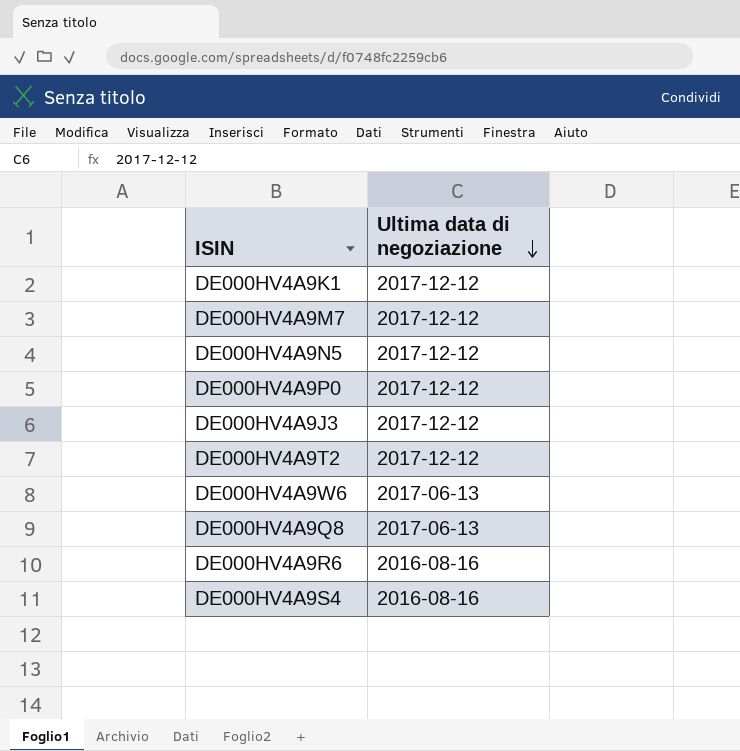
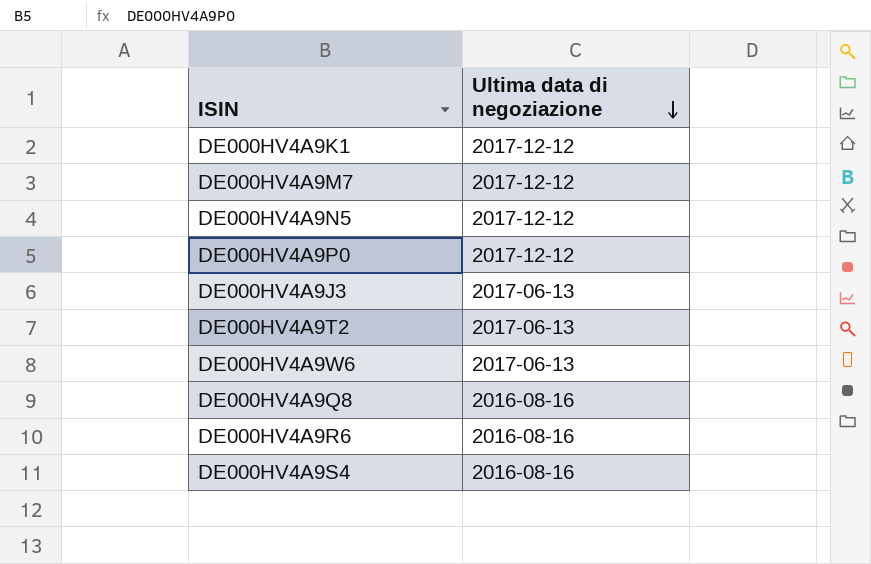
DE000HV4A9J3 | Ultima data di negoziazione: 2017-12-12 -> 2017-06-13
DE000HV4A9T2 | Ultima data di negoziazione: 2017-12-12 -> 2017-06-13
DE000HV4A9Q8 | Ultima data di negoziazione: 2017-06-13 -> 2016-08-16

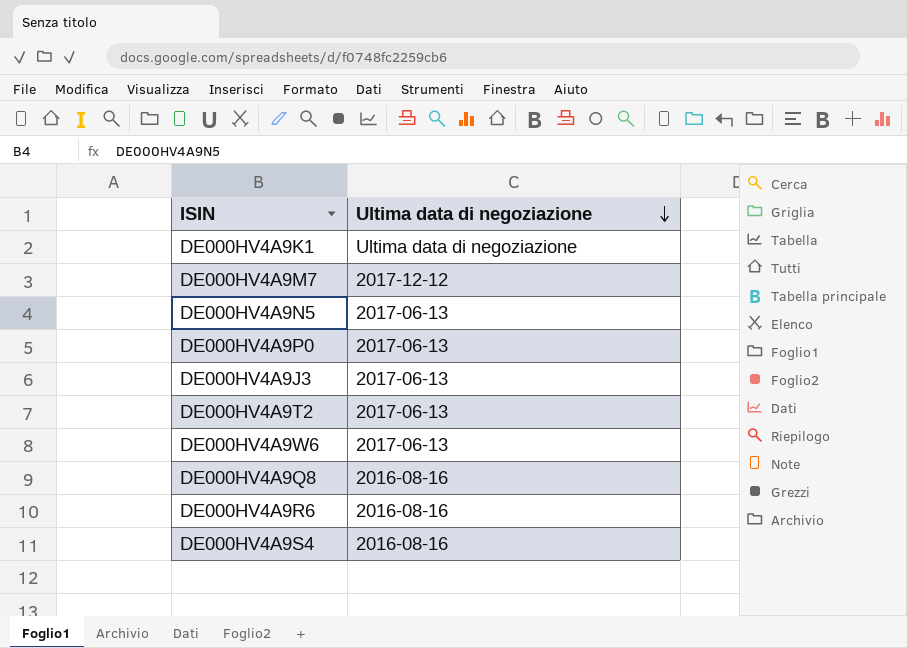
DE000HV4A9K1 | Ultima data di negoziazione: 2017-12-12 -> Ultima data di negoziazione
DE000HV4A9N5 | Ultima data di negoziazione: 2017-12-12 -> 2017-06-13
DE000HV4A9P0 | Ultima data di negoziazione: 2017-12-12 -> 2017-06-13

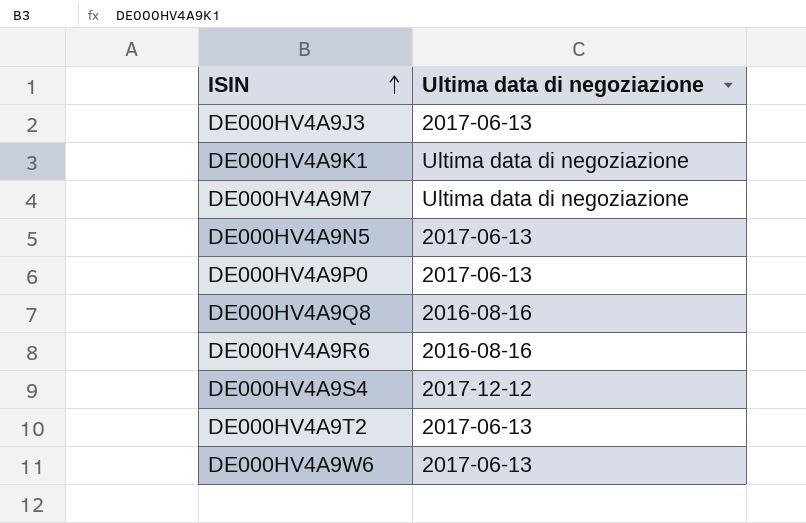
row order: Ultima data di negoziazione descending -> ISIN ascending
DE000HV4A9M7 | Ultima data di negoziazione: 2017-12-12 -> Ultima data di negoziazione
DE000HV4A9S4 | Ultima data di negoziazione: 2016-08-16 -> 2017-12-12

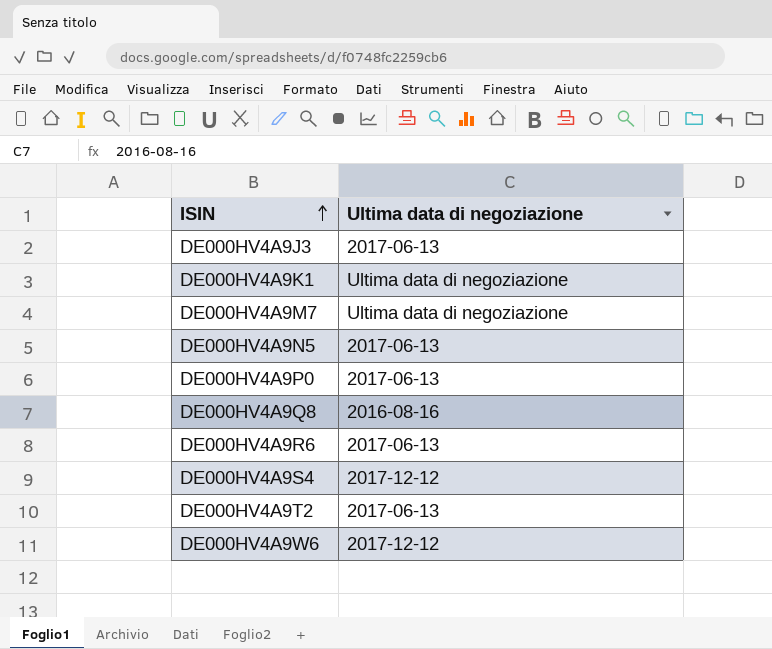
DE000HV4A9R6 | Ultima data di negoziazione: 2016-08-16 -> 2017-06-13
DE000HV4A9W6 | Ultima data di negoziazione: 2017-06-13 -> 2017-12-12

